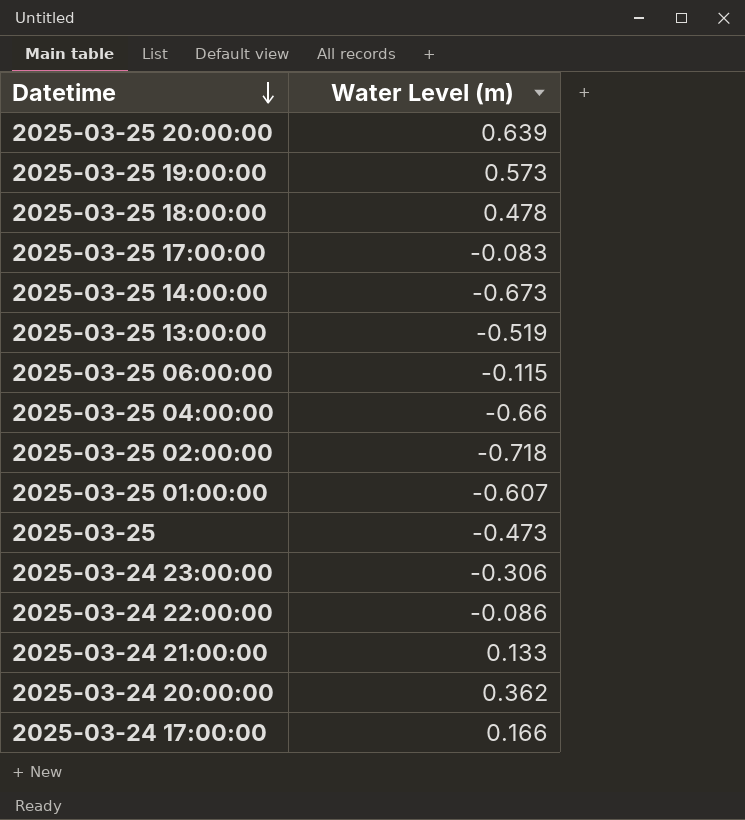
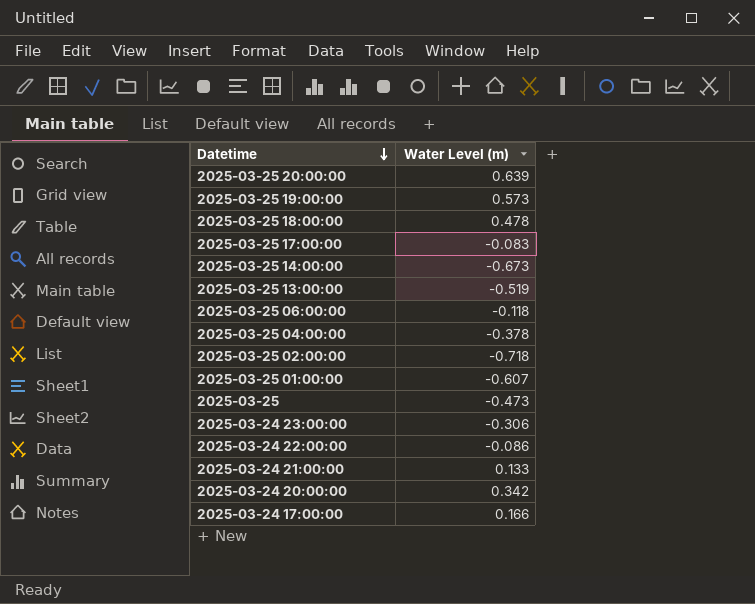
2025-03-25 06:00:00 | Water Level (m): -0.115 -> -0.118
2025-03-25 04:00:00 | Water Level (m): -0.66 -> -0.378
2025-03-24 20:00:00 | Water Level (m): 0.362 -> 0.342

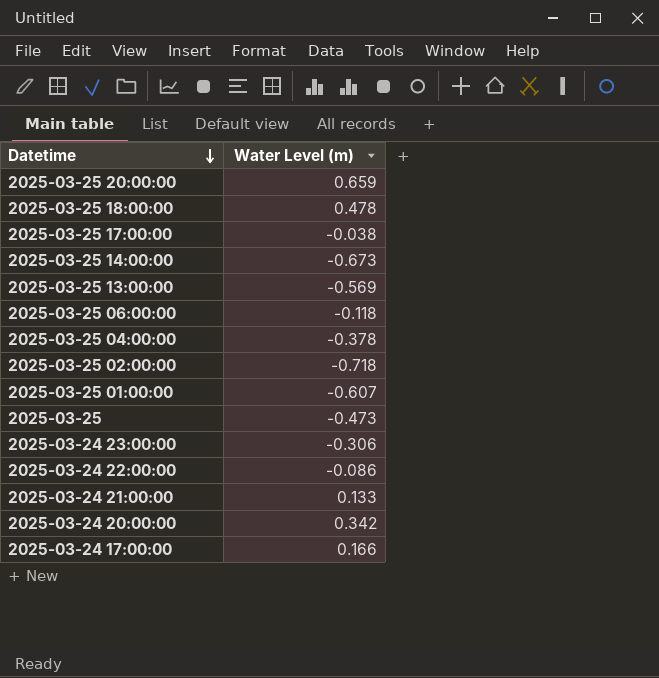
row 2025-03-25 19:00:00: 0.573 -> none
2025-03-25 20:00:00 | Water Level (m): 0.639 -> 0.659
2025-03-25 17:00:00 | Water Level (m): -0.083 -> -0.038
2025-03-25 13:00:00 | Water Level (m): -0.519 -> -0.569

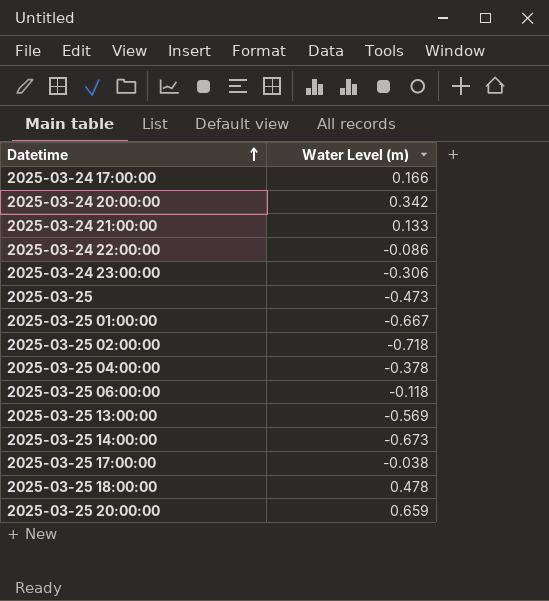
row order: Datetime descending -> Datetime ascending
2025-03-25 01:00:00 | Water Level (m): -0.607 -> -0.667

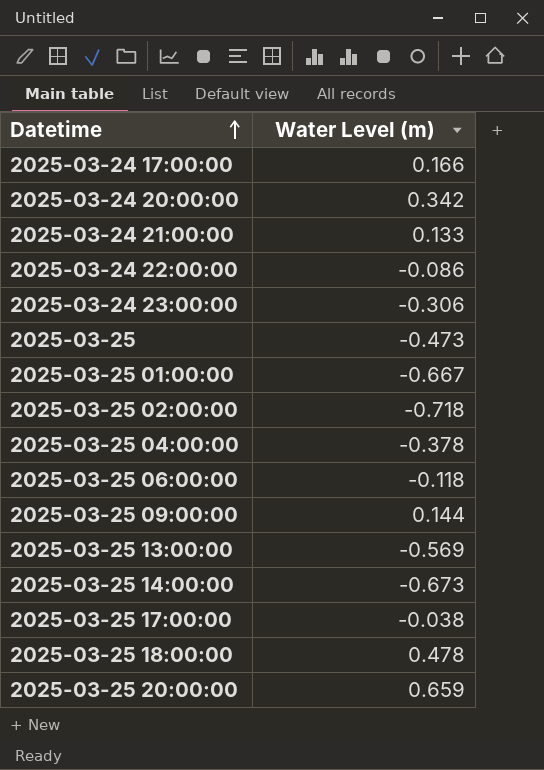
row 2025-03-25 09:00:00: none -> 0.144

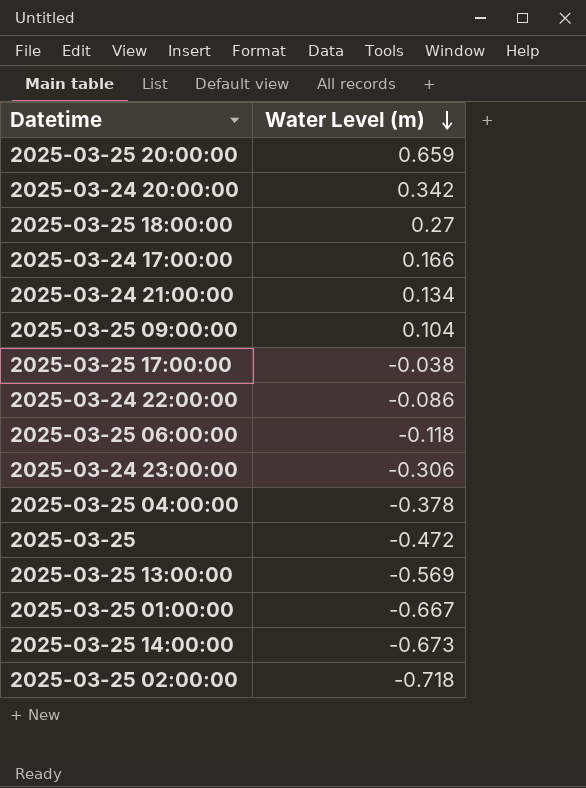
row order: Datetime ascending -> Water Level (m) descending
2025-03-25 18:00:00 | Water Level (m): 0.478 -> 0.27
2025-03-24 21:00:00 | Water Level (m): 0.133 -> 0.134
2025-03-25 09:00:00 | Water Level (m): 0.144 -> 0.104
2025-03-25 | Water Level (m): -0.473 -> -0.472

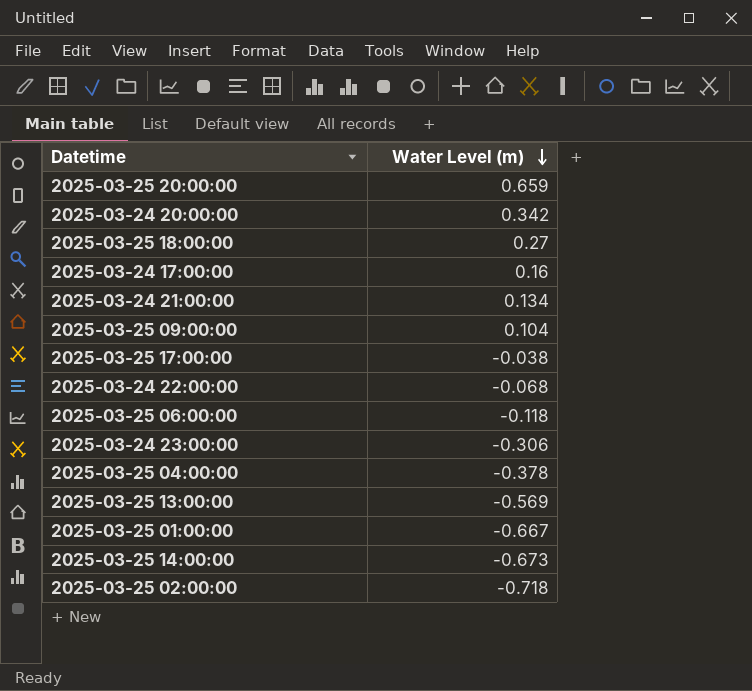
row 2025-03-25: -0.472 -> none
2025-03-24 17:00:00 | Water Level (m): 0.166 -> 0.16
2025-03-24 22:00:00 | Water Level (m): -0.086 -> -0.068

